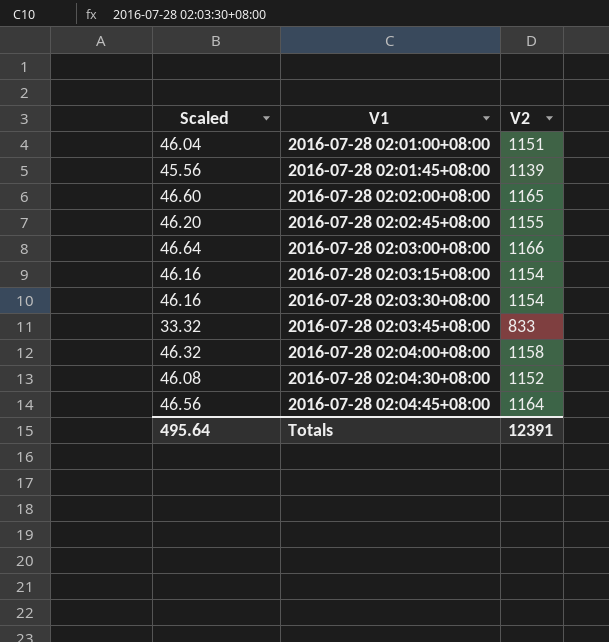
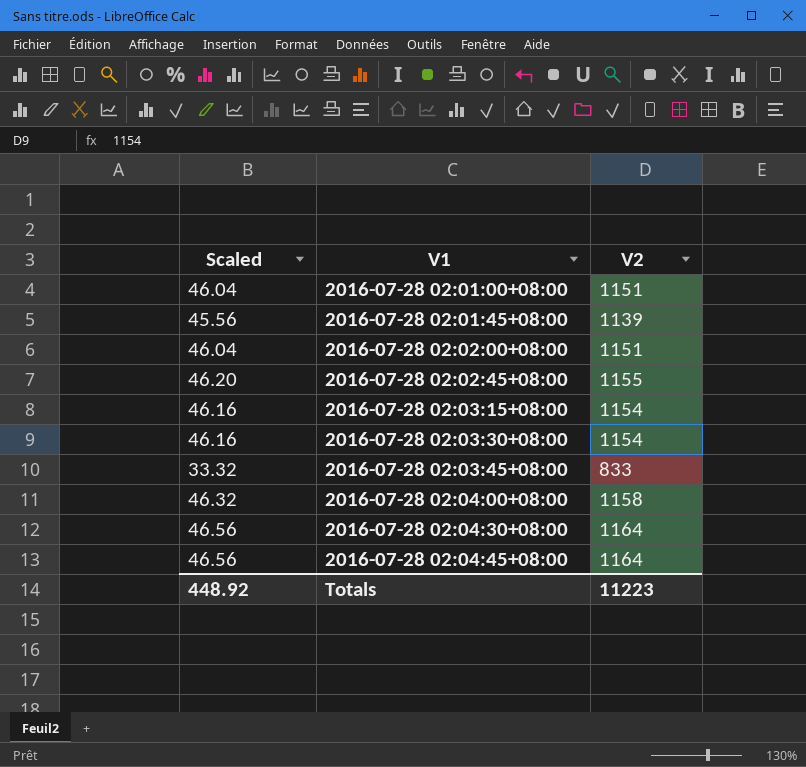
row 2016-07-28 02:03:00+08:00: 46.64 | 1166 -> none
2016-07-28 02:02:00+08:00 | Scaled: 46.60 -> 46.04
2016-07-28 02:02:00+08:00 | V2: 1165 -> 1151
2016-07-28 02:04:30+08:00 | Scaled: 46.08 -> 46.56
2016-07-28 02:04:30+08:00 | V2: 1152 -> 1164
Totals | Scaled: 495.64 -> 448.92
Totals | V2: 12391 -> 11223

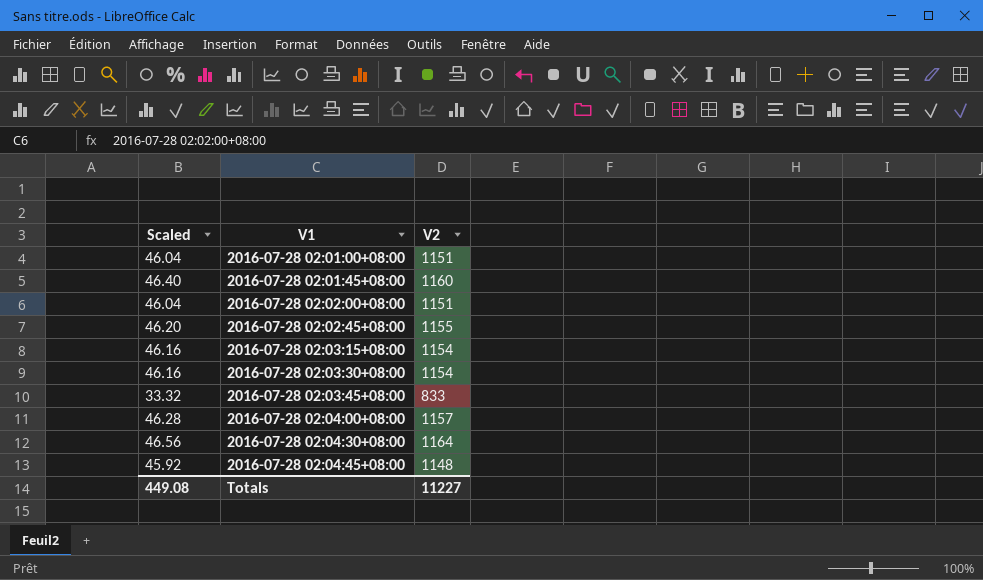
2016-07-28 02:01:45+08:00 | Scaled: 45.56 -> 46.40
2016-07-28 02:01:45+08:00 | V2: 1139 -> 1160
2016-07-28 02:04:00+08:00 | Scaled: 46.32 -> 46.28
2016-07-28 02:04:00+08:00 | V2: 1158 -> 1157
2016-07-28 02:04:45+08:00 | Scaled: 46.56 -> 45.92
2016-07-28 02:04:45+08:00 | V2: 1164 -> 1148
Totals | Scaled: 448.92 -> 449.08
Totals | V2: 11223 -> 11227

